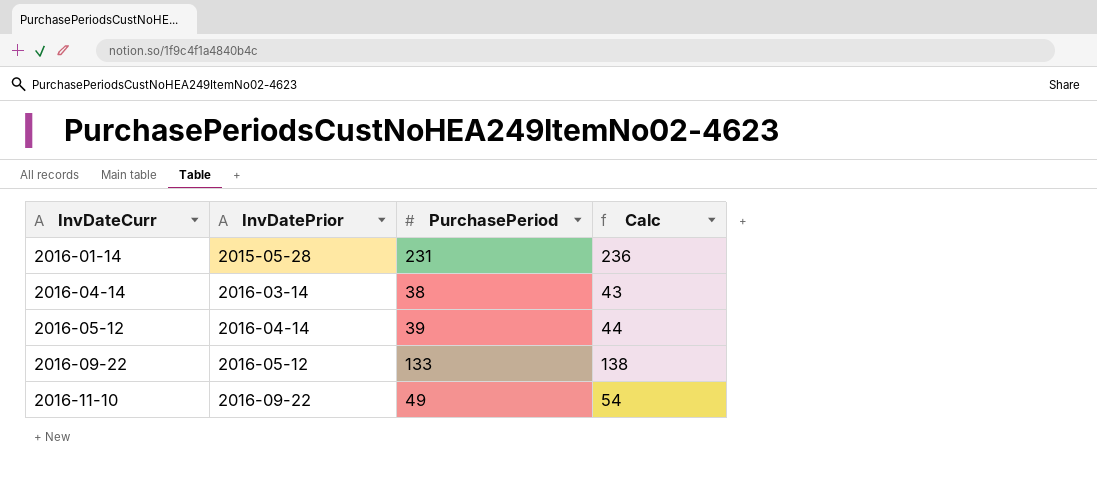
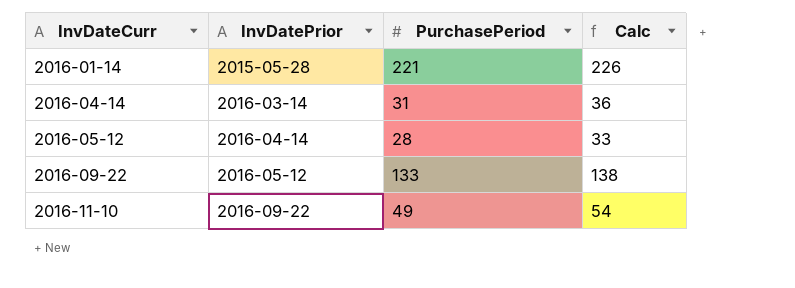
2016-01-14 | PurchasePeriod: 231 -> 221
2016-01-14 | Calc: 236 -> 226
2016-04-14 | PurchasePeriod: 38 -> 31
2016-04-14 | Calc: 43 -> 36
2016-05-12 | PurchasePeriod: 39 -> 28
2016-05-12 | Calc: 44 -> 33

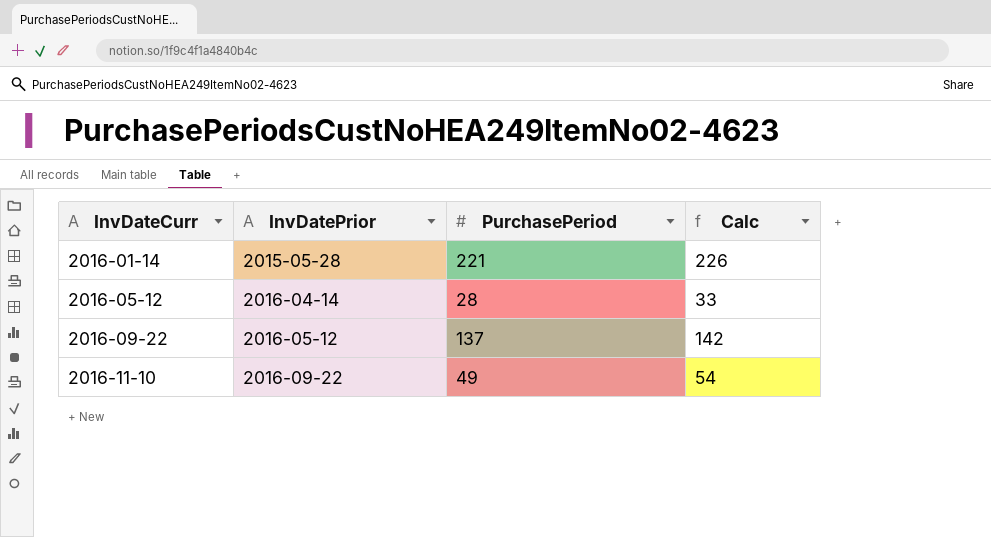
row 2016-04-14: 2016-03-14 | 31 | 36 -> none
2016-09-22 | PurchasePeriod: 133 -> 137
2016-09-22 | Calc: 138 -> 142

